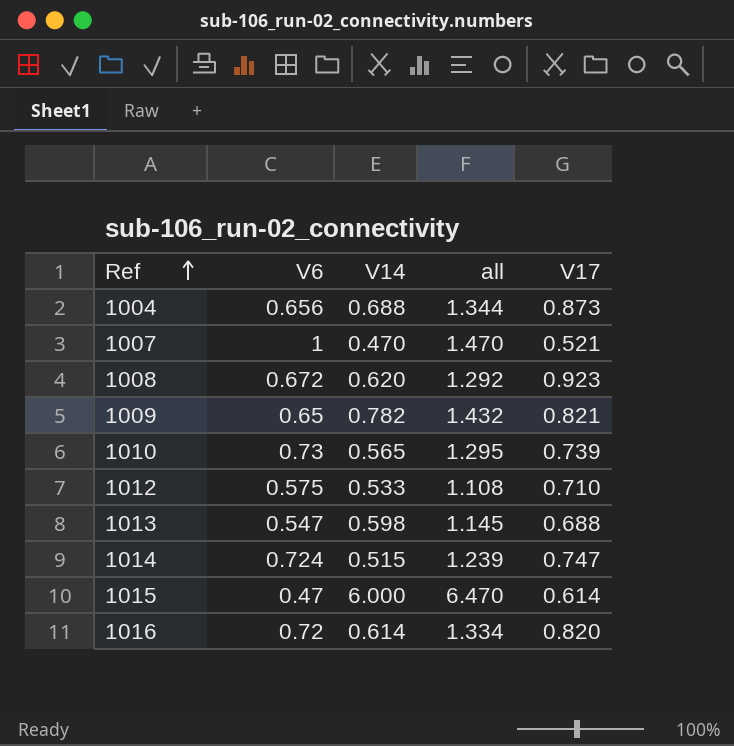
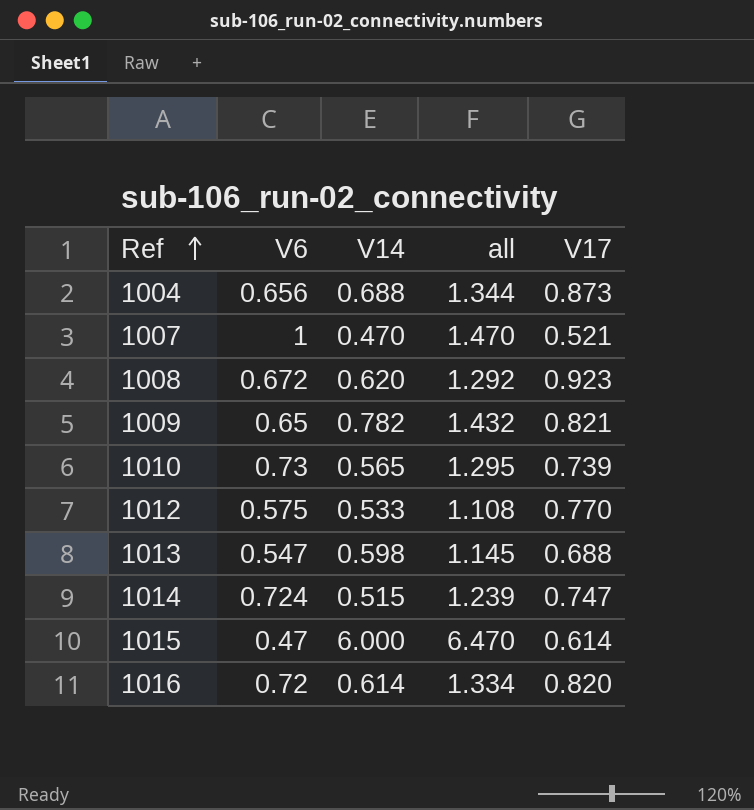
1012 | V17: 0.710 -> 0.770

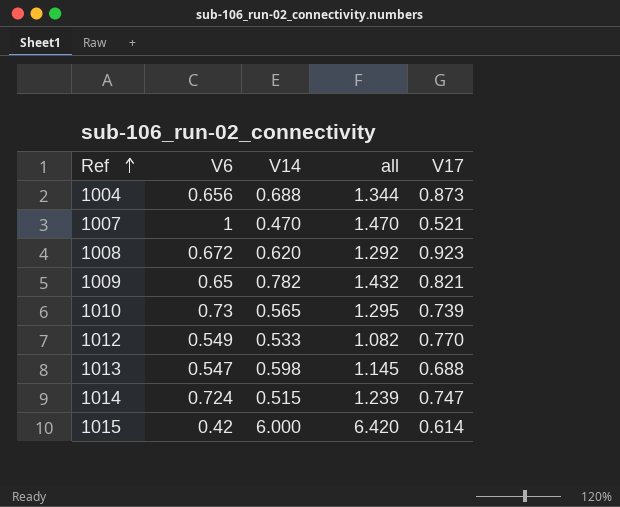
row 1016: 0.72 | 0.614 | 1.334 | 0.820 -> none
1012 | V6: 0.575 -> 0.549
1012 | all: 1.108 -> 1.082
1015 | V6: 0.47 -> 0.42
1015 | all: 6.470 -> 6.420

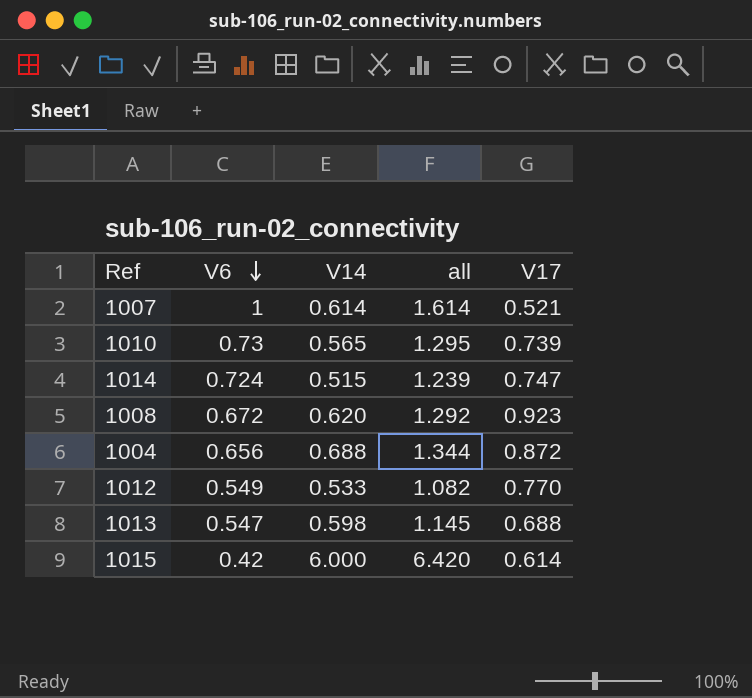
row order: Ref ascending -> V6 descending
row 1009: 0.65 | 0.782 | 1.432 | 0.821 -> none
1007 | V14: 0.470 -> 0.614
1007 | all: 1.470 -> 1.614
1004 | V17: 0.873 -> 0.872

